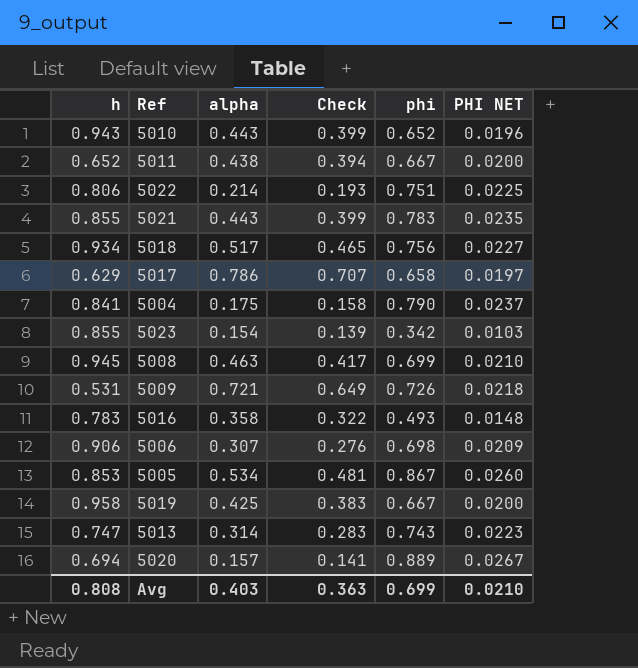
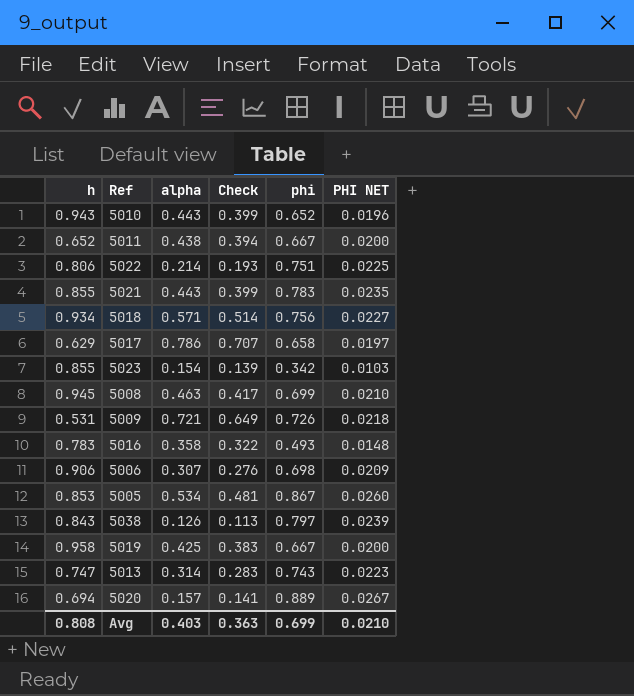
row 5004: 0.841 | 0.175 | 0.158 | 0.790 | 0.0237 -> none
5018 | alpha: 0.517 -> 0.571
5018 | Check: 0.465 -> 0.514
row 5038: none -> 0.843 | 0.126 | 0.113 | 0.797 | 0.0239

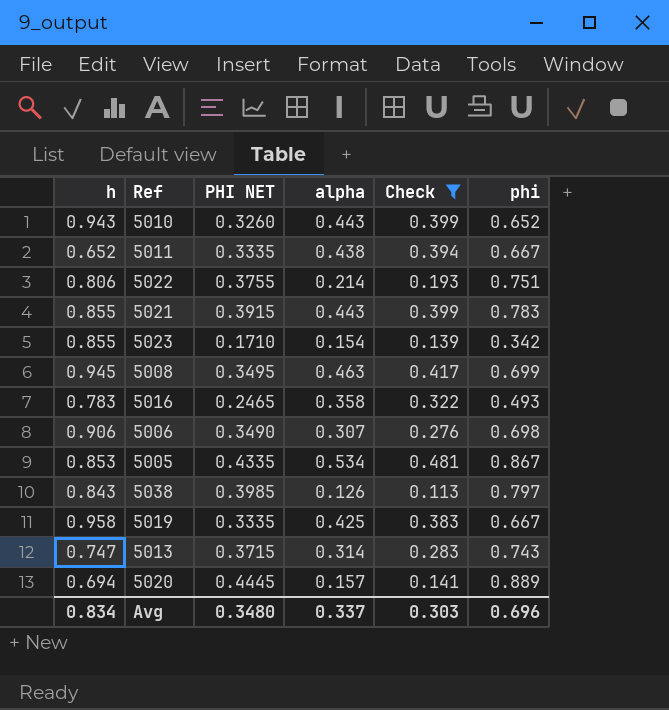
filter: none -> Check <= 0.481
column PHI NET | formula: [phi] * 0.03 -> [phi] * 0.5
column PHI NET | position: 6 -> 3
Avg | h: 0.808 -> 0.834
Avg | PHI NET: 0.0210 -> 0.3480
Avg | alpha: 0.403 -> 0.337
Avg | Check: 0.363 -> 0.303
Avg | phi: 0.699 -> 0.696

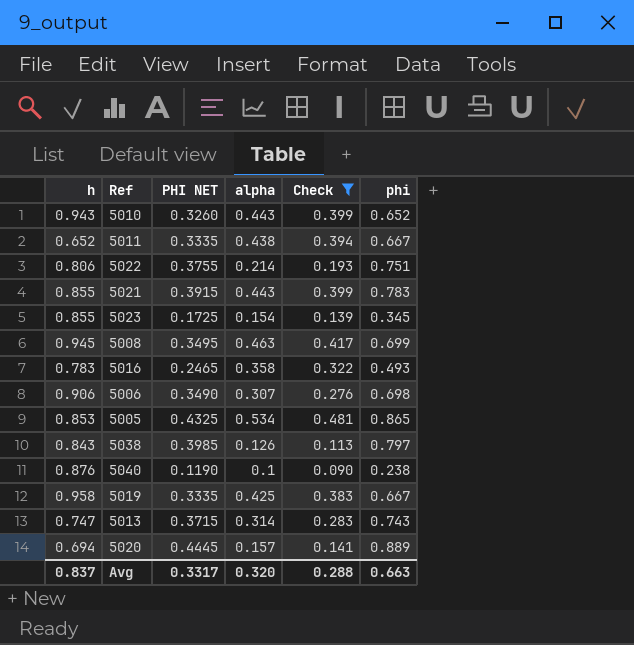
5023 | PHI NET: 0.1710 -> 0.1725
5023 | phi: 0.342 -> 0.345
5005 | PHI NET: 0.4335 -> 0.4325
5005 | phi: 0.867 -> 0.865
row 5040: none -> 0.876 | 0.1190 | 0.1 | 0.090 | 0.238
Avg | h: 0.834 -> 0.837
Avg | PHI NET: 0.3480 -> 0.3317
Avg | alpha: 0.337 -> 0.320
Avg | Check: 0.303 -> 0.288
Avg | phi: 0.696 -> 0.663

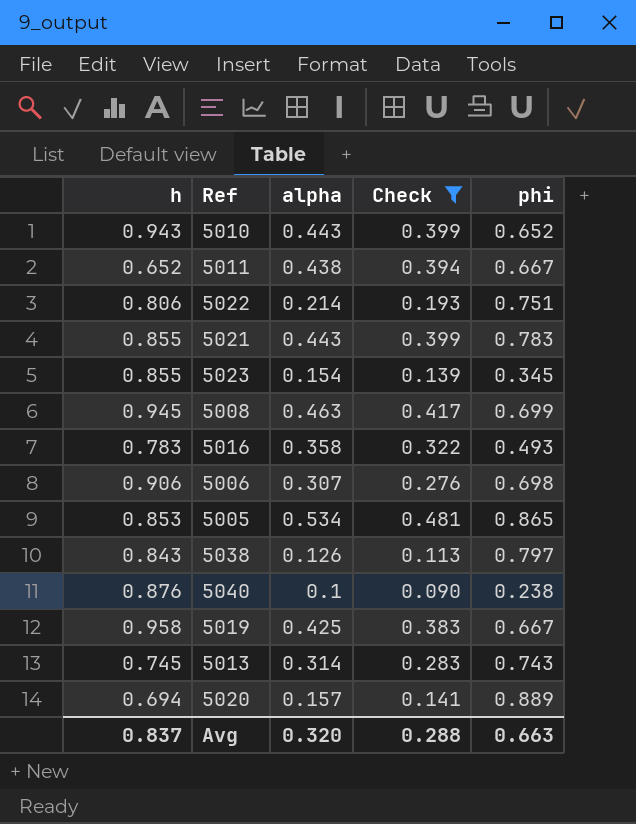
column PHI NET | formula: [phi] * 0.5 -> none
5013 | h: 0.747 -> 0.745

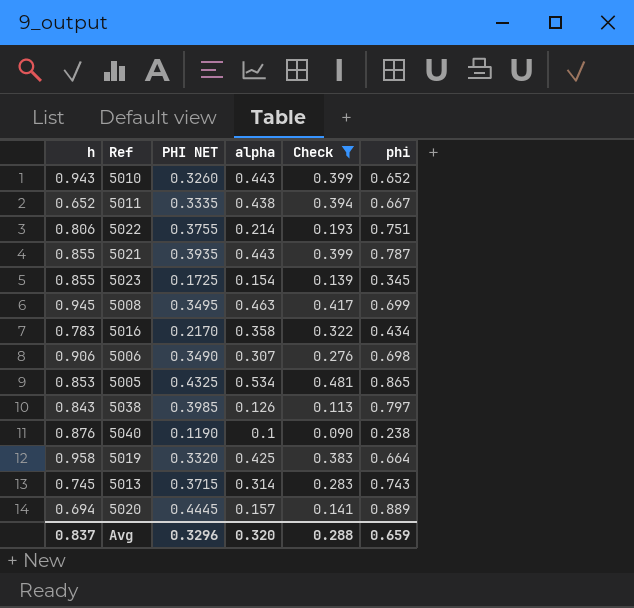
column PHI NET | formula: none -> [phi] * 0.5
5021 | phi: 0.783 -> 0.787
5016 | phi: 0.493 -> 0.434
5019 | phi: 0.667 -> 0.664
Avg | phi: 0.663 -> 0.659

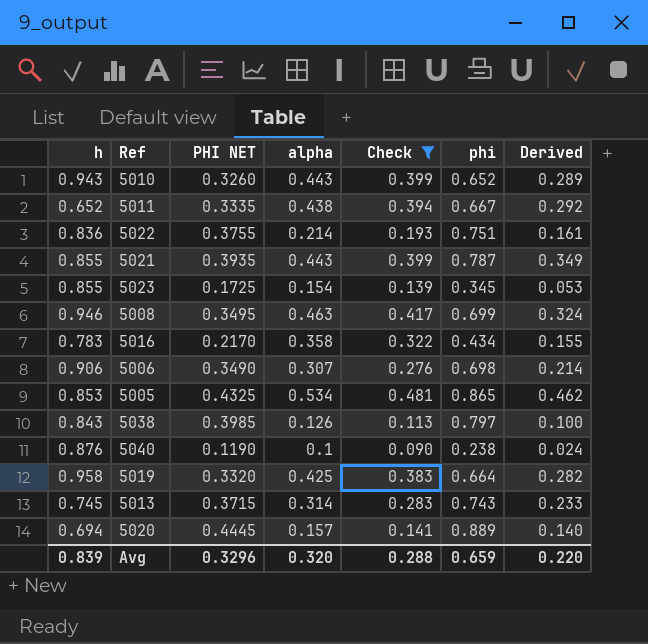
column Derived | formula: none -> [alpha] * [phi]
5022 | h: 0.806 -> 0.836
5008 | h: 0.945 -> 0.946
Avg | h: 0.837 -> 0.839

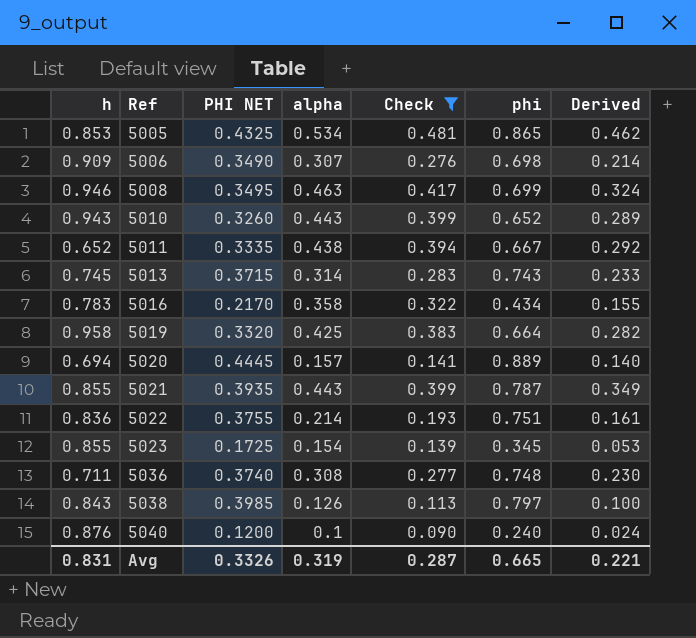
row order: none -> Ref ascending
5006 | h: 0.906 -> 0.909
row 5036: none -> 0.711 | 0.3740 | 0.308 | 0.277 | 0.748 | 0.230
5040 | PHI NET: 0.1190 -> 0.1200
5040 | phi: 0.238 -> 0.240
Avg | h: 0.839 -> 0.831
Avg | PHI NET: 0.3296 -> 0.3326
Avg | alpha: 0.320 -> 0.319
Avg | Check: 0.288 -> 0.287
Avg | phi: 0.659 -> 0.665
Avg | Derived: 0.220 -> 0.221

